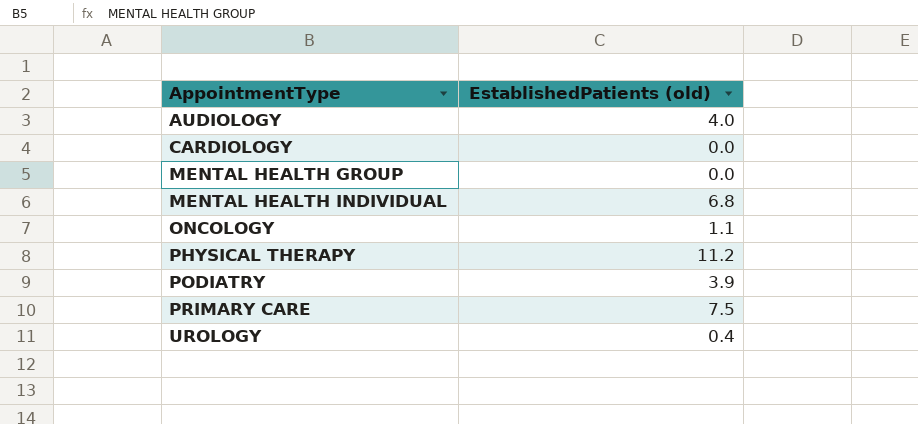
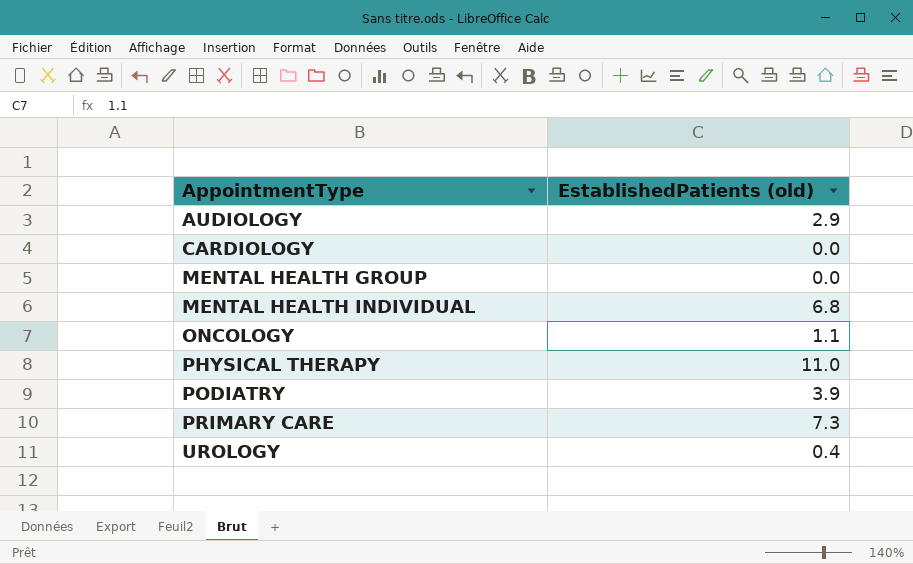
AUDIOLOGY | EstablishedPatients (old): 4.0 -> 2.9
PHYSICAL THERAPY | EstablishedPatients (old): 11.2 -> 11.0
PRIMARY CARE | EstablishedPatients (old): 7.5 -> 7.3

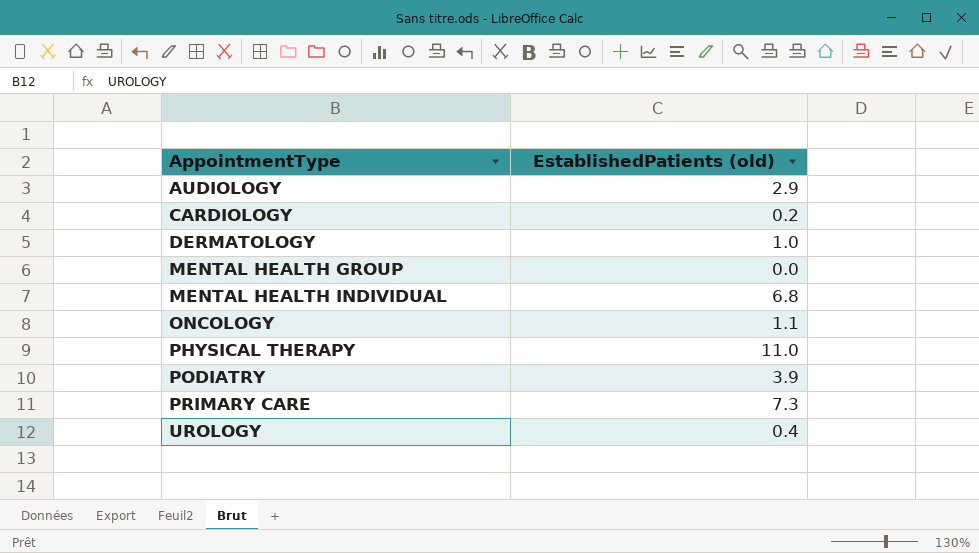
CARDIOLOGY | EstablishedPatients (old): 0.0 -> 0.2
row DERMATOLOGY: none -> 1.0

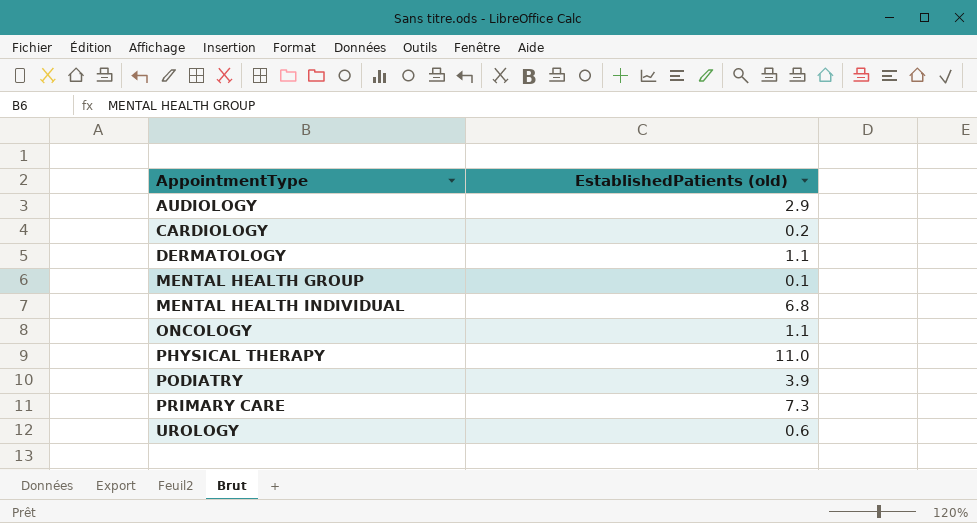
DERMATOLOGY | EstablishedPatients (old): 1.0 -> 1.1
MENTAL HEALTH GROUP | EstablishedPatients (old): 0.0 -> 0.1
UROLOGY | EstablishedPatients (old): 0.4 -> 0.6

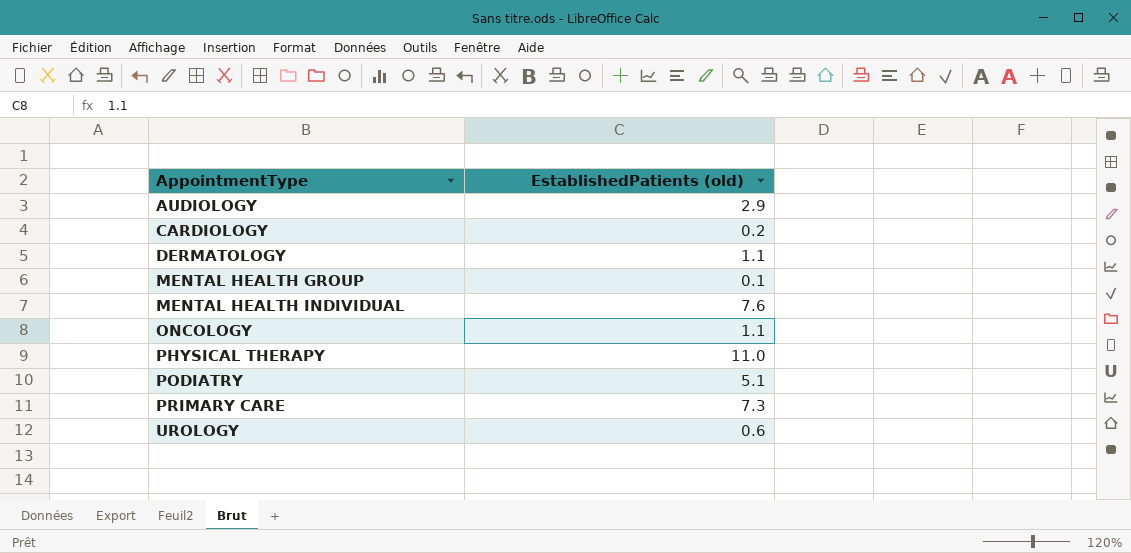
MENTAL HEALTH INDIVIDUAL | EstablishedPatients (old): 6.8 -> 7.6
PODIATRY | EstablishedPatients (old): 3.9 -> 5.1

